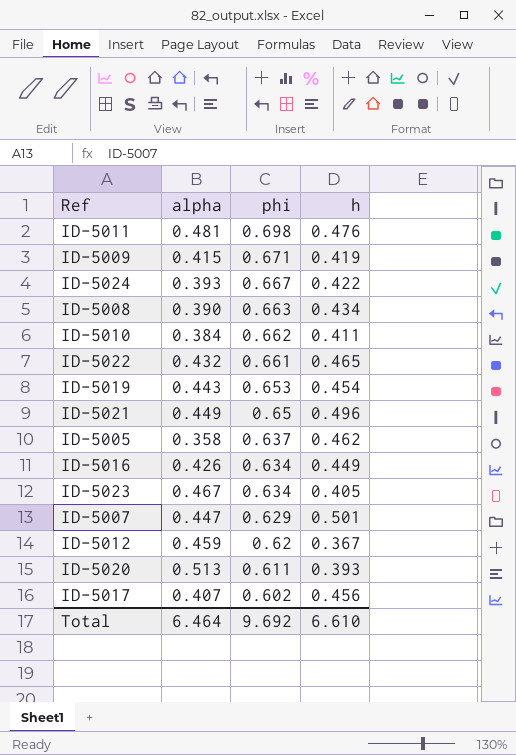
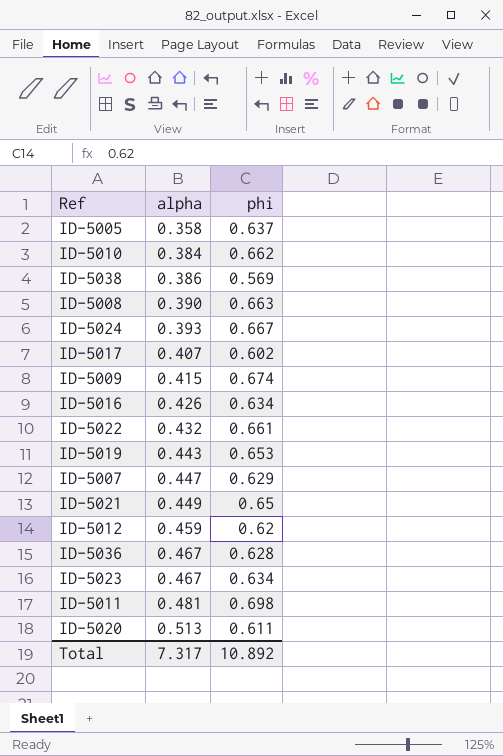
row order: phi descending -> alpha ascending
column h | position: 4 -> none
row ID-5038: none -> 0.386 | 0.569
ID-5009 | phi: 0.671 -> 0.674
row ID-5036: none -> 0.467 | 0.628
Total | alpha: 6.464 -> 7.317
Total | phi: 9.692 -> 10.892

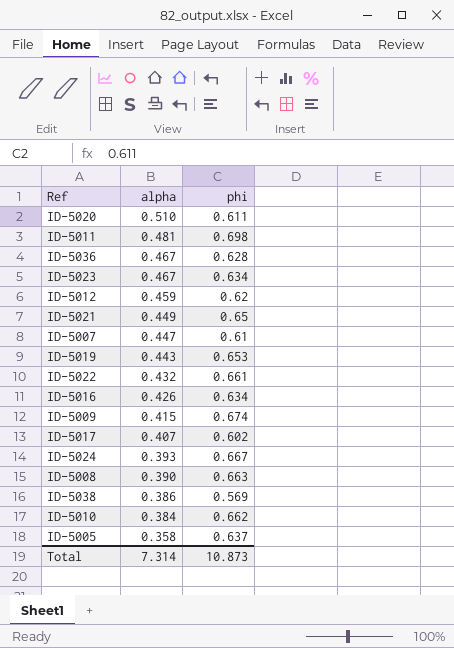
row order: alpha ascending -> alpha descending
ID-5020 | alpha: 0.513 -> 0.510
ID-5007 | phi: 0.629 -> 0.61
Total | alpha: 7.317 -> 7.314
Total | phi: 10.892 -> 10.873

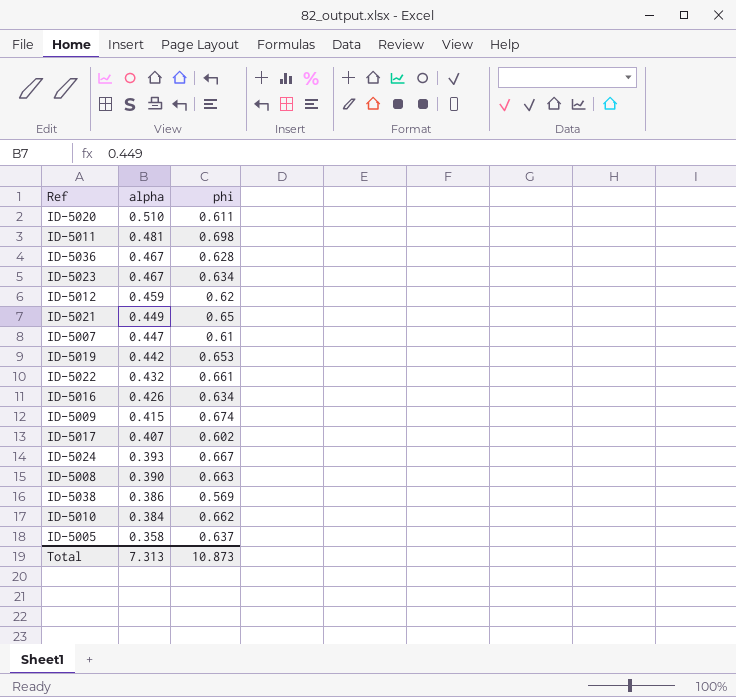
ID-5019 | alpha: 0.443 -> 0.442
Total | alpha: 7.314 -> 7.313

